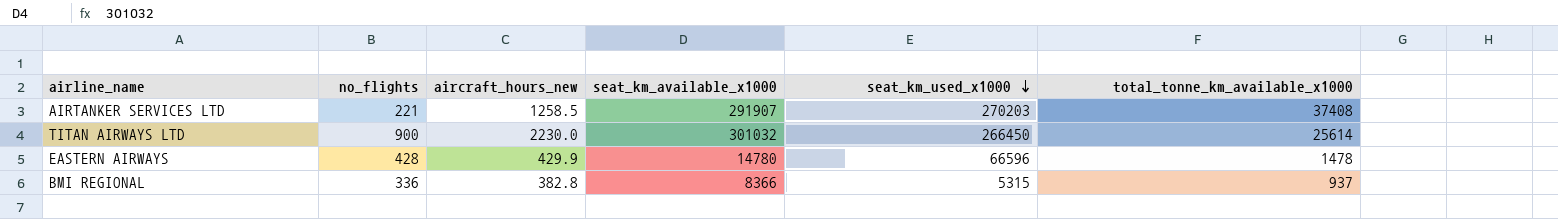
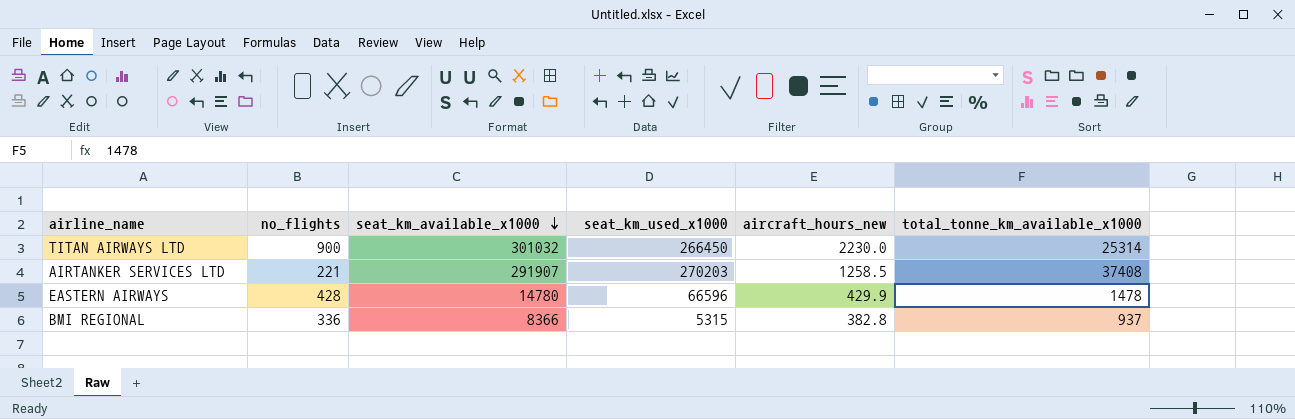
row order: seat_km_used_x1000 descending -> seat_km_available_x1000 descending
column aircraft_hours_new | position: 3 -> 5
TITAN AIRWAYS LTD | total_tonne_km_available_x1000: 25614 -> 25314

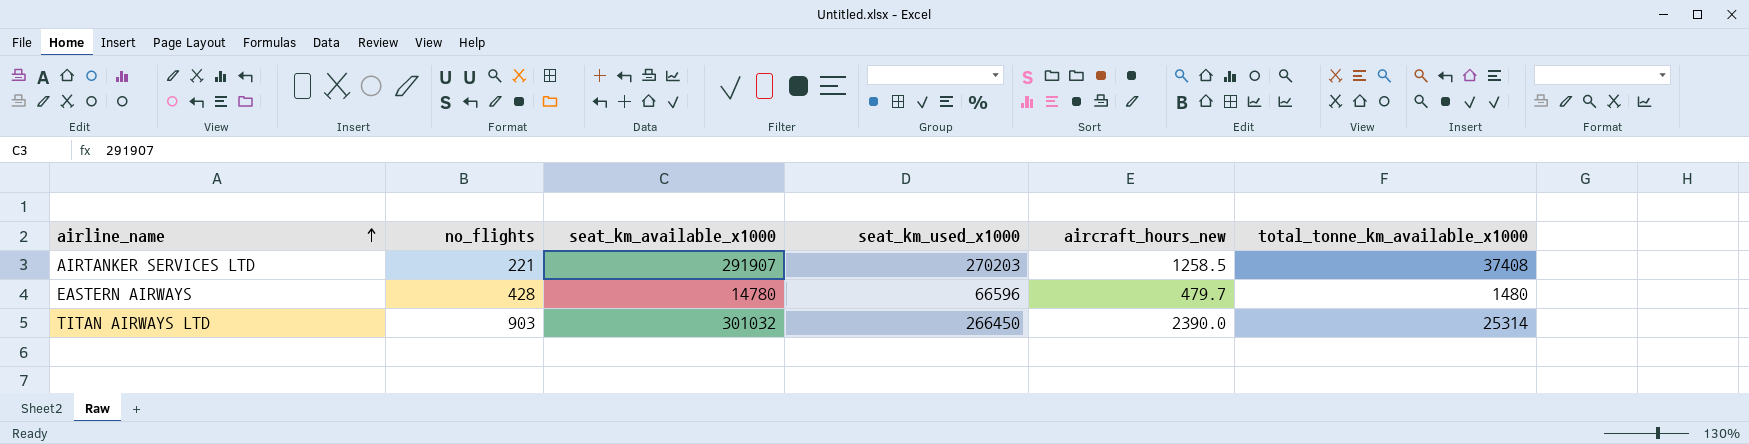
row order: seat_km_available_x1000 descending -> airline_name ascending
row BMI REGIONAL: 336 | 8366 | 5315 | 382.8 | 937 -> none
EASTERN AIRWAYS | aircraft_hours_new: 429.9 -> 479.7
EASTERN AIRWAYS | total_tonne_km_available_x1000: 1478 -> 1480
TITAN AIRWAYS LTD | no_flights: 900 -> 903
TITAN AIRWAYS LTD | aircraft_hours_new: 2230.0 -> 2390.0

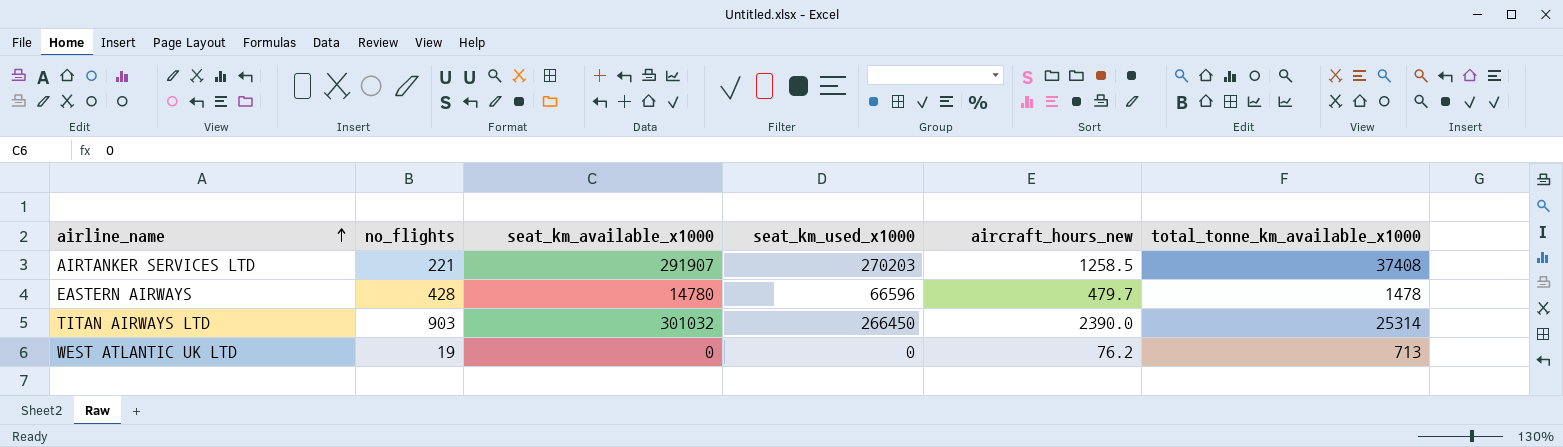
EASTERN AIRWAYS | total_tonne_km_available_x1000: 1480 -> 1478
row WEST ATLANTIC UK LTD: none -> 19 | 0 | 0 | 76.2 | 713

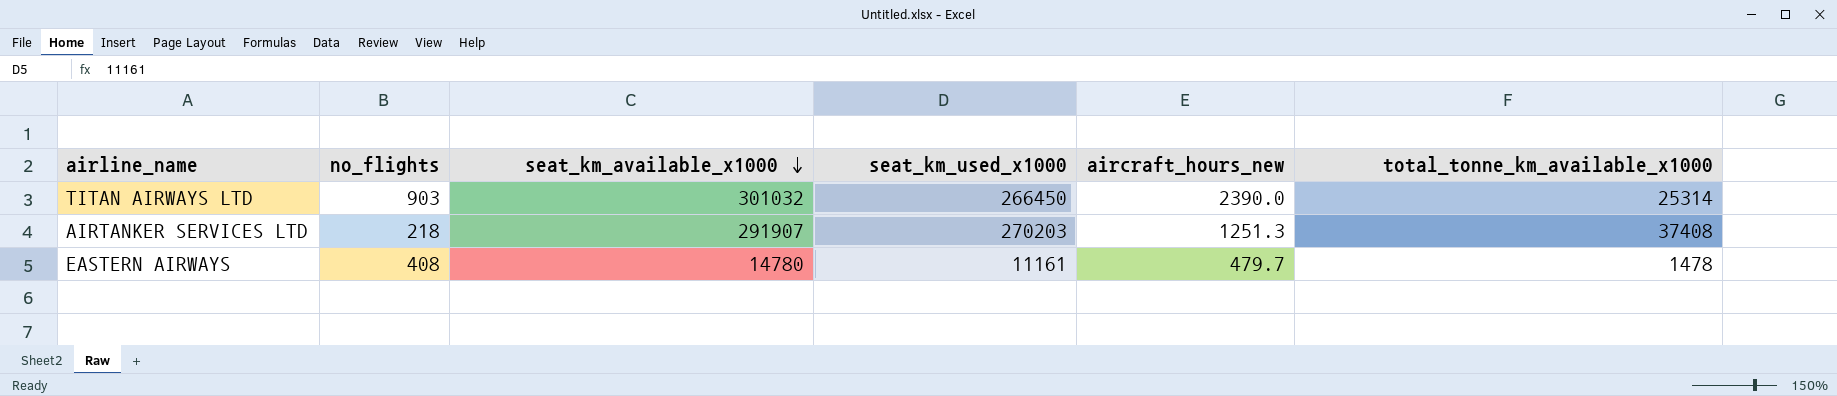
row order: airline_name ascending -> seat_km_available_x1000 descending
row WEST ATLANTIC UK LTD: 19 | 0 | 0 | 76.2 | 713 -> none
AIRTANKER SERVICES LTD | no_flights: 221 -> 218
AIRTANKER SERVICES LTD | aircraft_hours_new: 1258.5 -> 1251.3
EASTERN AIRWAYS | no_flights: 428 -> 408
EASTERN AIRWAYS | seat_km_used_x1000: 66596 -> 11161

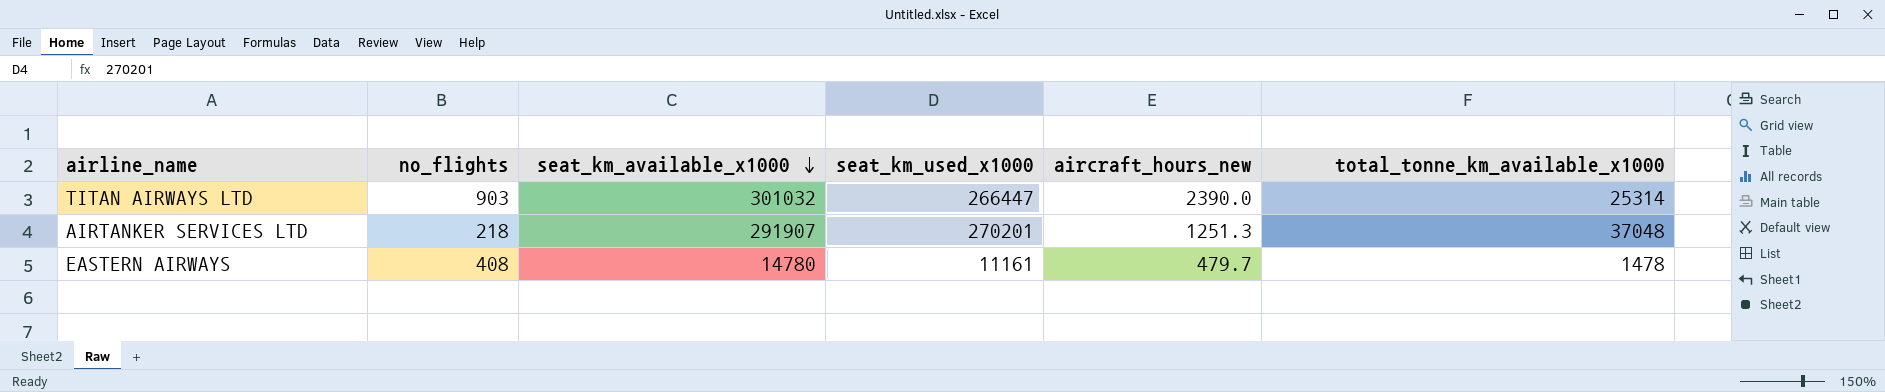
TITAN AIRWAYS LTD | seat_km_used_x1000: 266450 -> 266447
AIRTANKER SERVICES LTD | seat_km_used_x1000: 270203 -> 270201
AIRTANKER SERVICES LTD | total_tonne_km_available_x1000: 37408 -> 37048

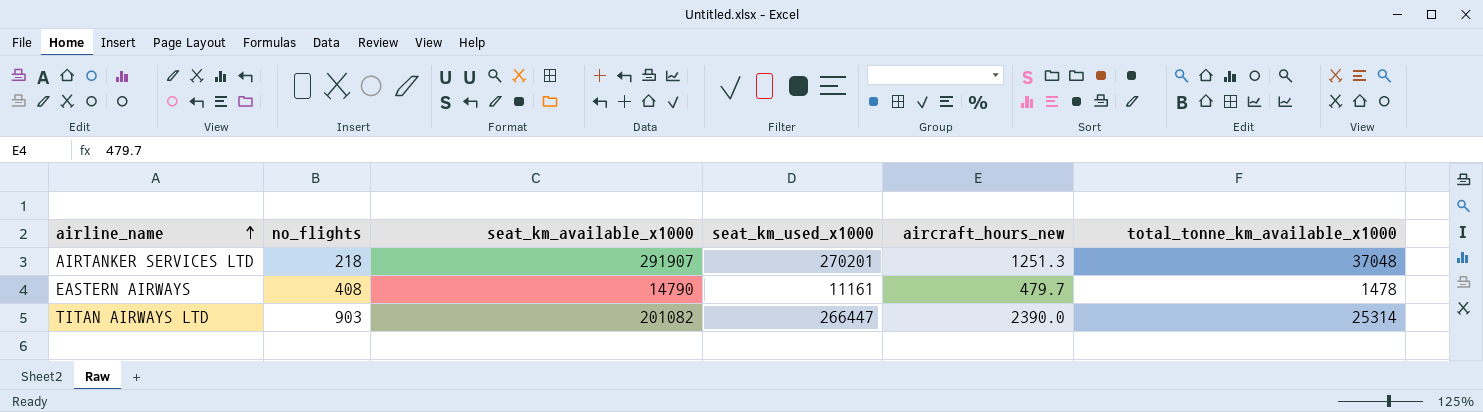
row order: seat_km_available_x1000 descending -> airline_name ascending
EASTERN AIRWAYS | seat_km_available_x1000: 14780 -> 14790
TITAN AIRWAYS LTD | seat_km_available_x1000: 301032 -> 201082

